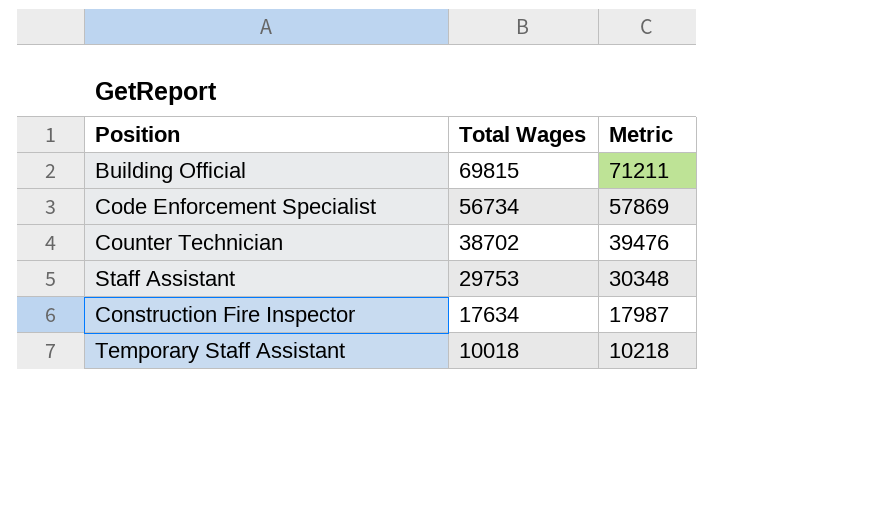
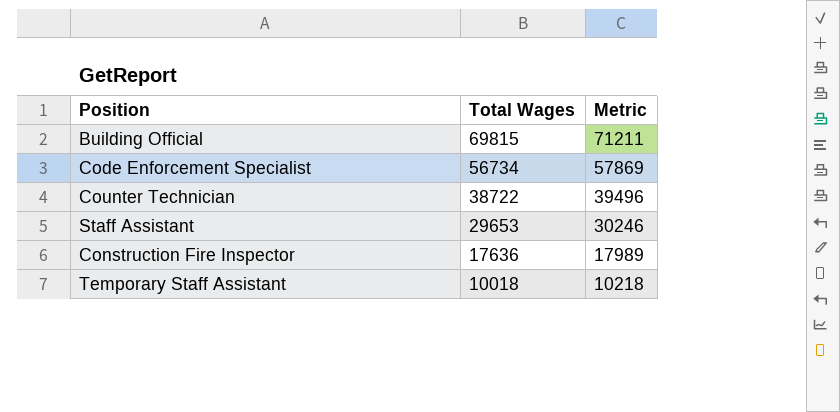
Counter Technician | Total Wages: 38702 -> 38722
Counter Technician | Metric: 39476 -> 39496
Staff Assistant | Total Wages: 29753 -> 29653
Staff Assistant | Metric: 30348 -> 30246
Construction Fire Inspector | Total Wages: 17634 -> 17636
Construction Fire Inspector | Metric: 17987 -> 17989

